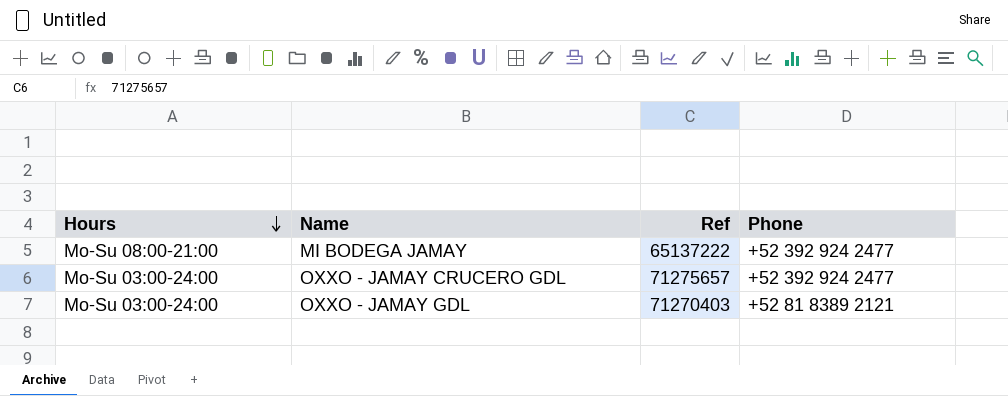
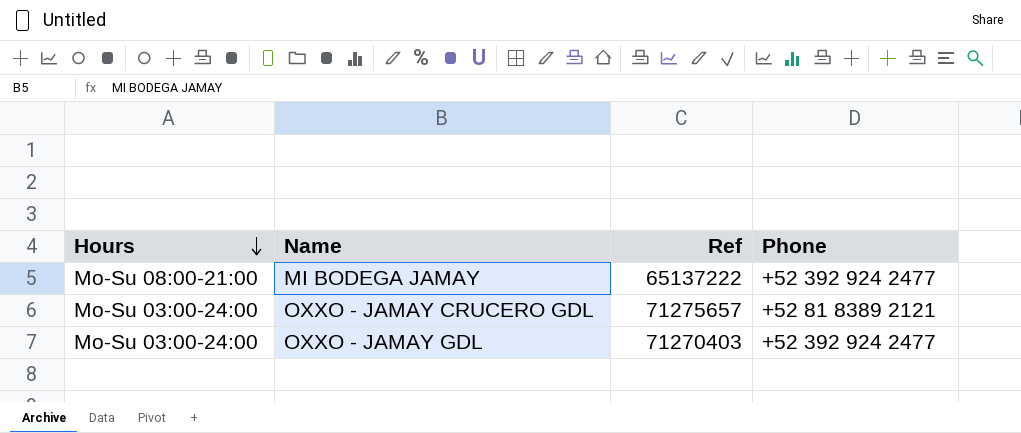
OXXO - JAMAY CRUCERO GDL | Phone: +52 392 924 2477 -> +52 81 8389 2121
OXXO - JAMAY GDL | Phone: +52 81 8389 2121 -> +52 392 924 2477

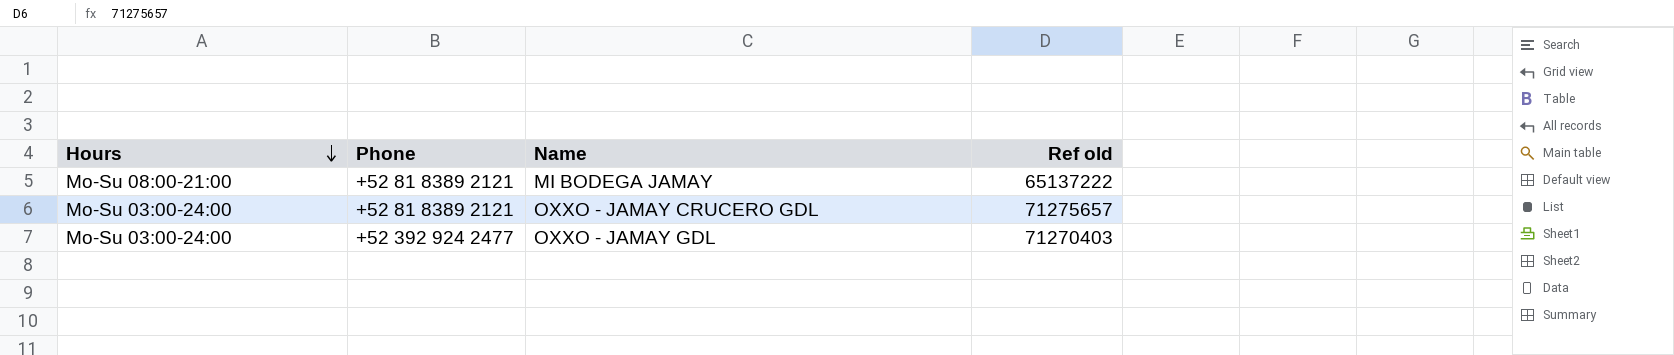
column Phone | position: 4 -> 2
column name: Ref -> Ref old
MI BODEGA JAMAY | Phone: +52 392 924 2477 -> +52 81 8389 2121

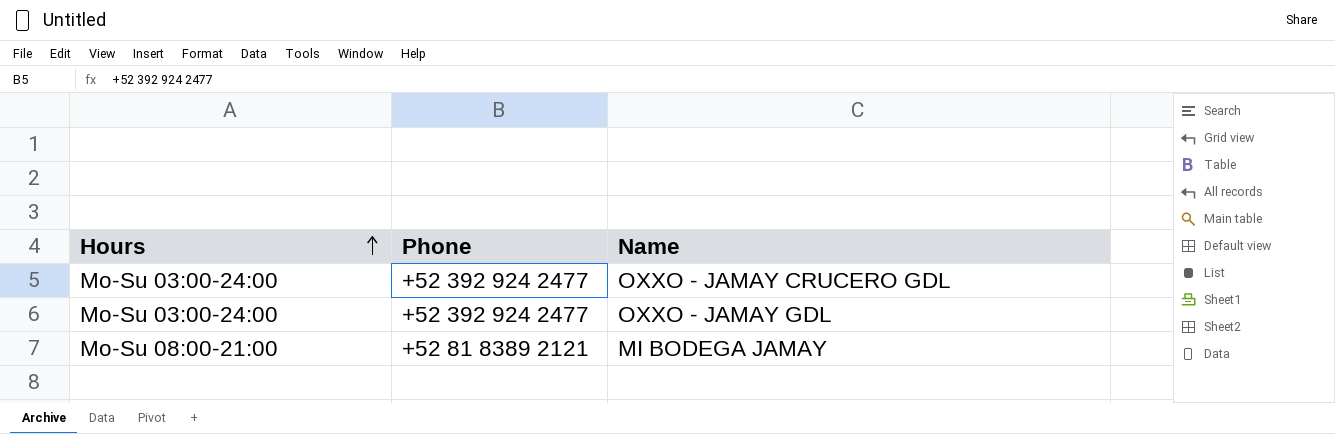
row order: Hours descending -> Hours ascending
column Ref old | position: 4 -> none
OXXO - JAMAY CRUCERO GDL | Phone: +52 81 8389 2121 -> +52 392 924 2477

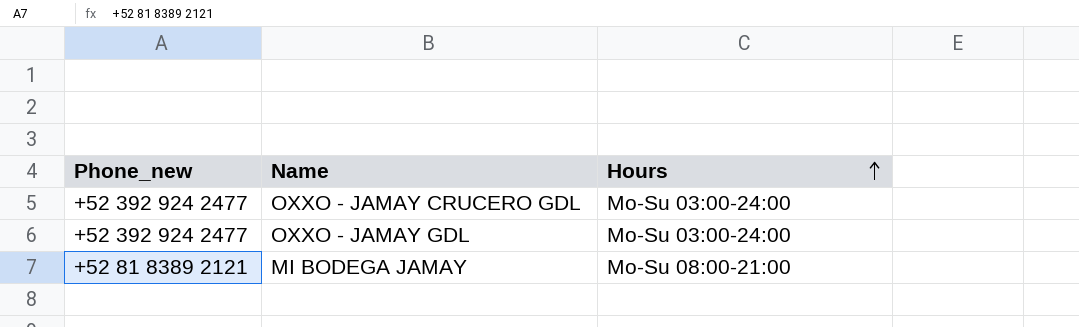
column name: Phone -> Phone_new
column Hours | position: 1 -> 3

